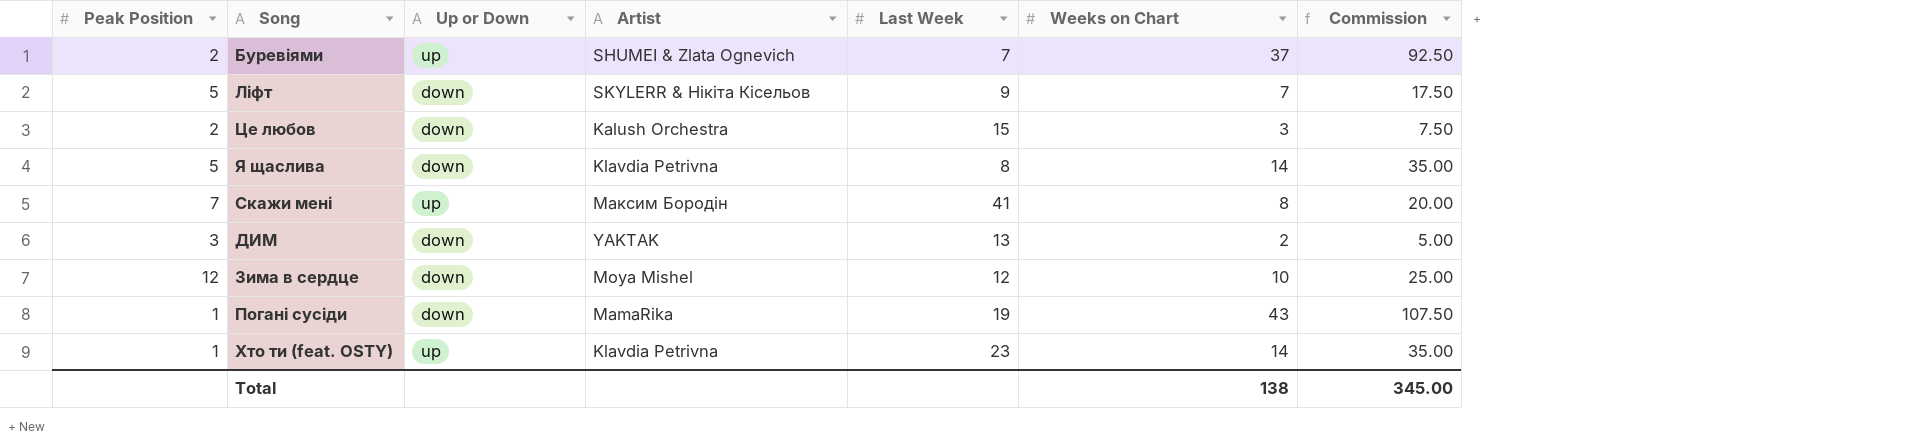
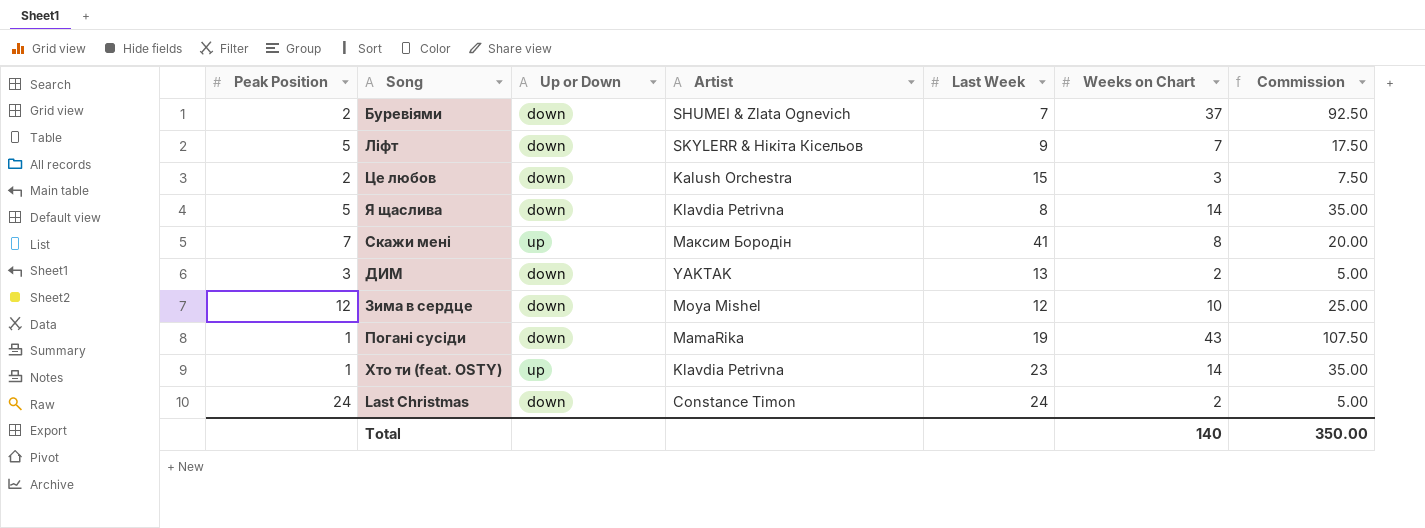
Буревіями | Up or Down: up -> down
row Last Christmas: none -> 24 | down | Constance Timon | 24 | 2 | 5.00
Total | Weeks on Chart: 138 -> 140
Total | Commission: 345.00 -> 350.00

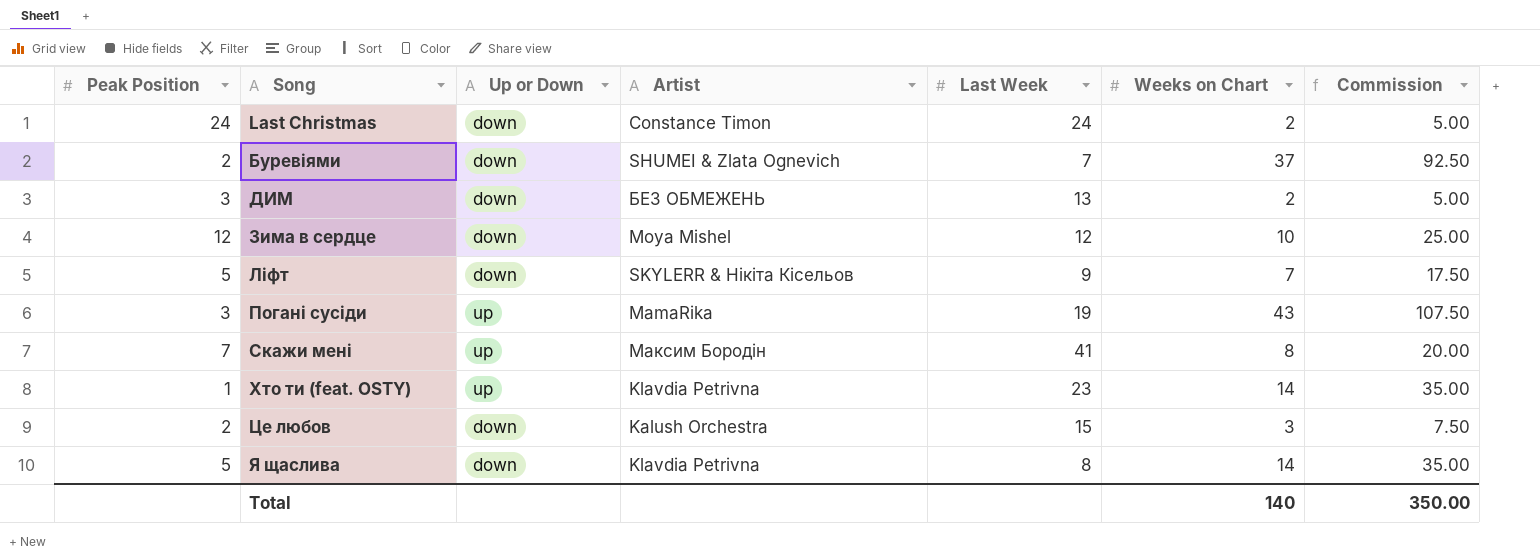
row order: none -> Song ascending
ДИМ | Artist: YAKTAK -> БЕЗ ОБМЕЖЕНЬ
Погані сусіди | Peak Position: 1 -> 3
Погані сусіди | Up or Down: down -> up

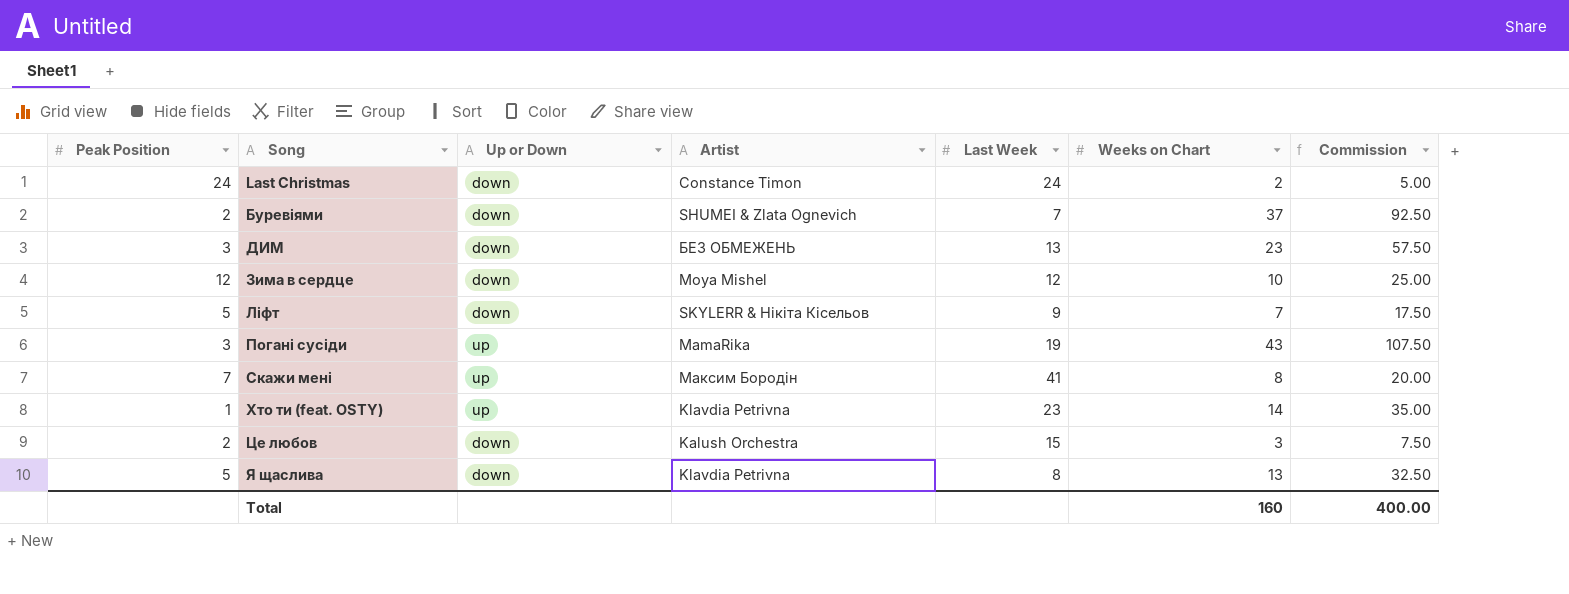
ДИМ | Weeks on Chart: 2 -> 23
ДИМ | Commission: 5.00 -> 57.50
Я щаслива | Weeks on Chart: 14 -> 13
Я щаслива | Commission: 35.00 -> 32.50
Total | Weeks on Chart: 140 -> 160
Total | Commission: 350.00 -> 400.00

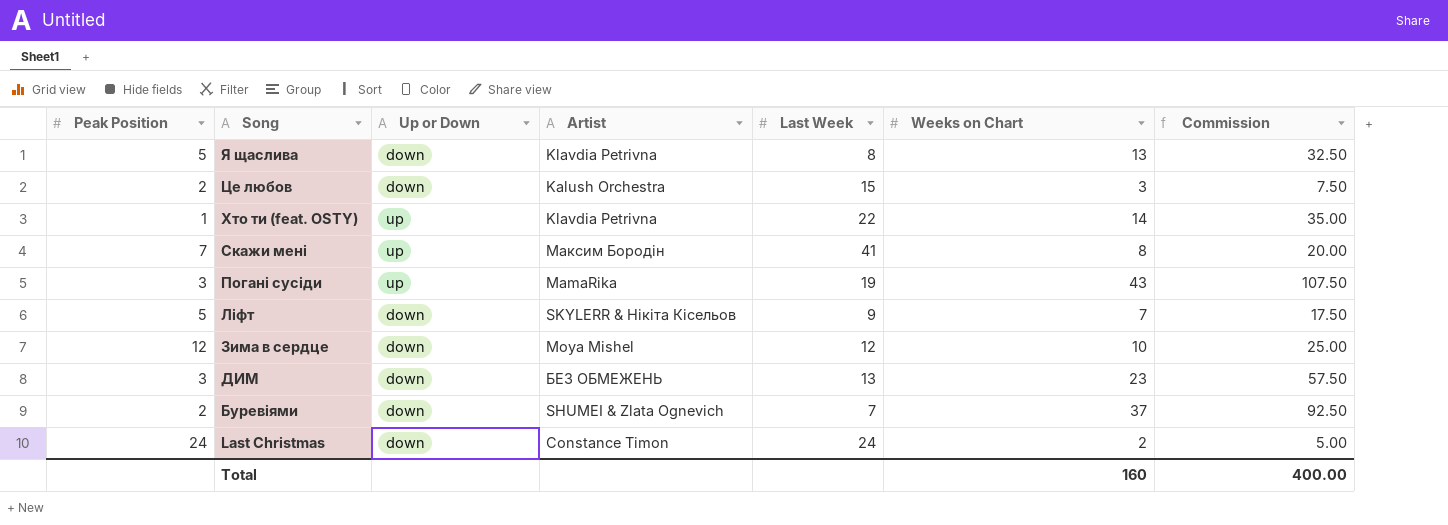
row order: Song ascending -> Song descending
Хто ти (feat. OSTY) | Last Week: 23 -> 22

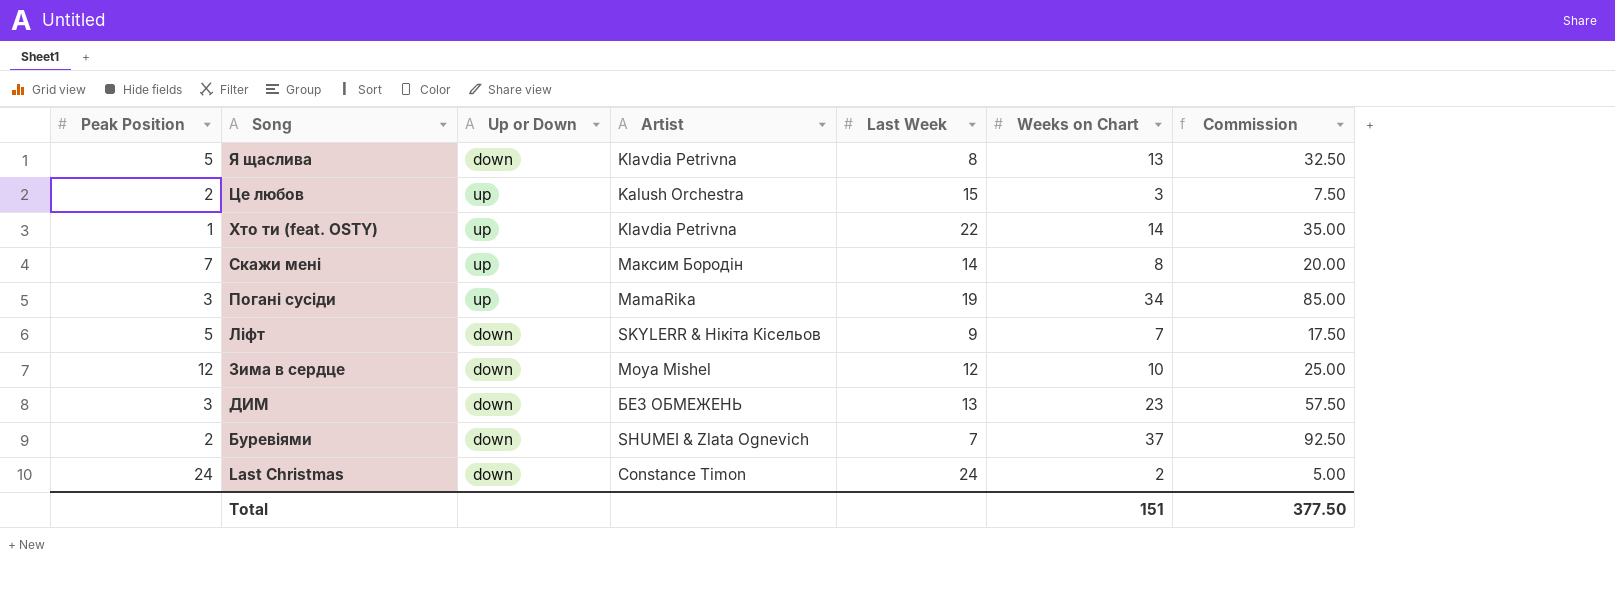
Це любов | Up or Down: down -> up
Скажи мені | Last Week: 41 -> 14
Погані сусіди | Weeks on Chart: 43 -> 34
Погані сусіди | Commission: 107.50 -> 85.00
Total | Weeks on Chart: 160 -> 151
Total | Commission: 400.00 -> 377.50

